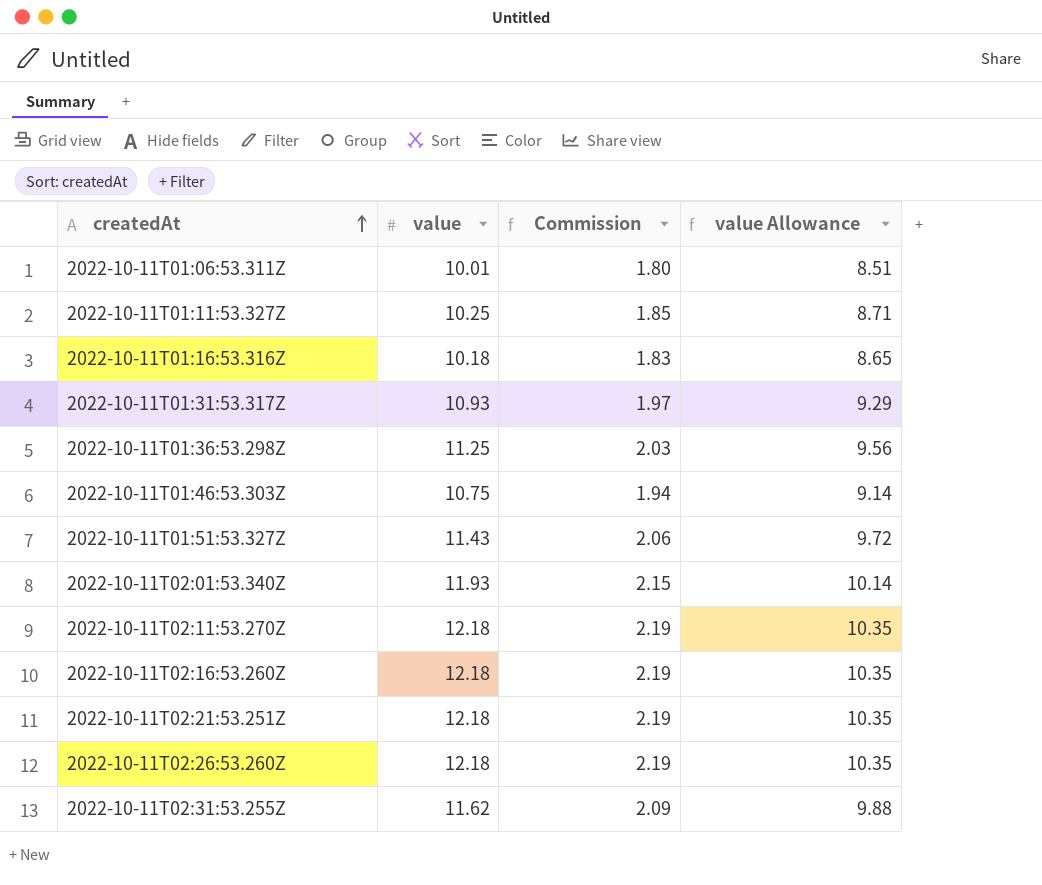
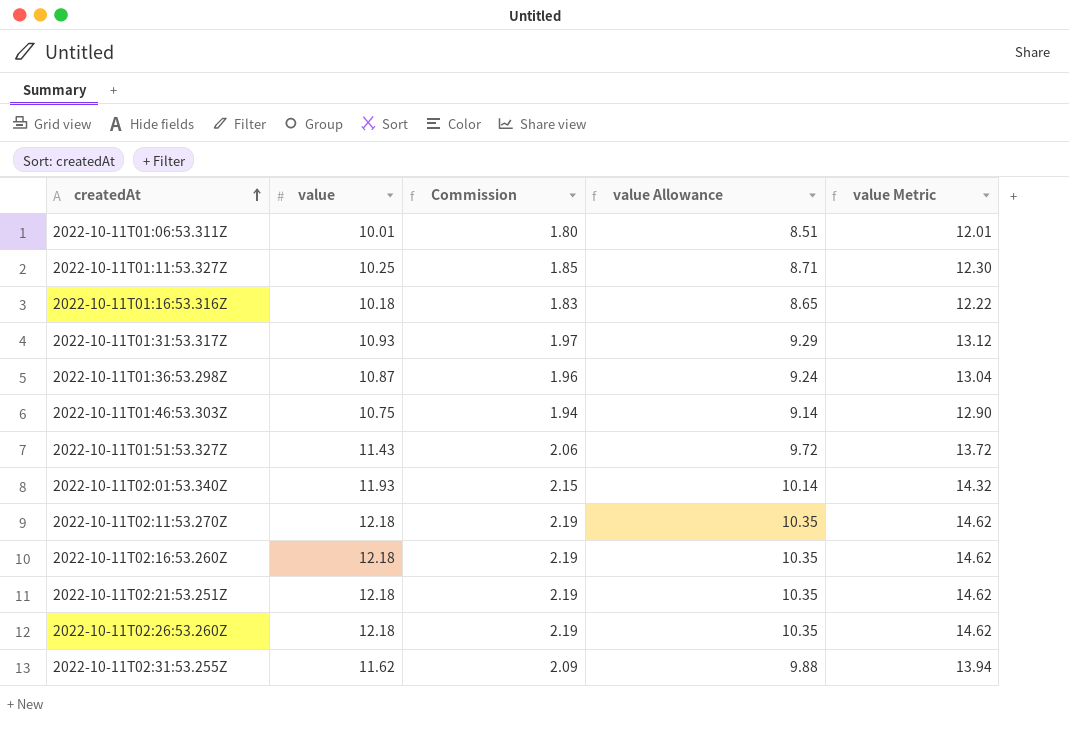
column value Metric | formula: none -> [value] * 1.2
2022-10-11T01:36:53.298Z | value: 11.25 -> 10.87
2022-10-11T01:36:53.298Z | Commission: 2.03 -> 1.96
2022-10-11T01:36:53.298Z | value Allowance: 9.56 -> 9.24

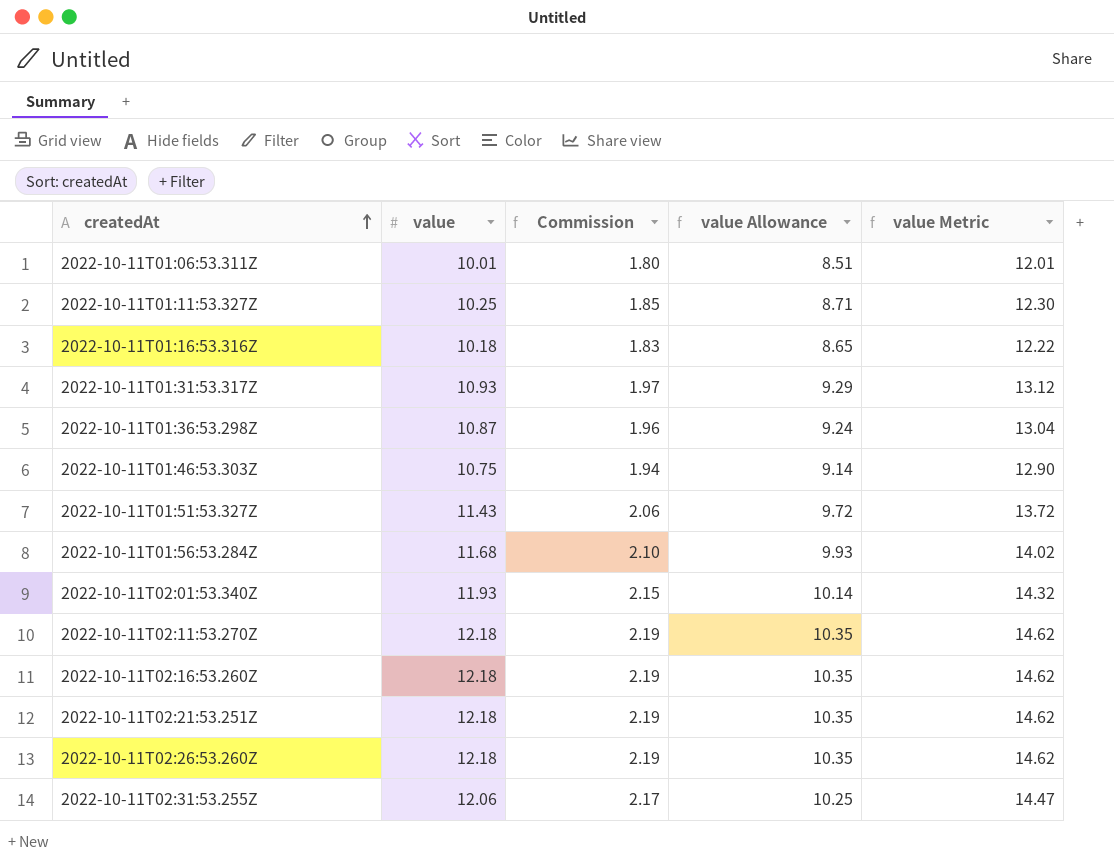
row 2022-10-11T01:56:53.284Z: none -> 11.68 | 2.10 | 9.93 | 14.02
2022-10-11T02:31:53.255Z | value: 11.62 -> 12.06
2022-10-11T02:31:53.255Z | Commission: 2.09 -> 2.17
2022-10-11T02:31:53.255Z | value Allowance: 9.88 -> 10.25
2022-10-11T02:31:53.255Z | value Metric: 13.94 -> 14.47

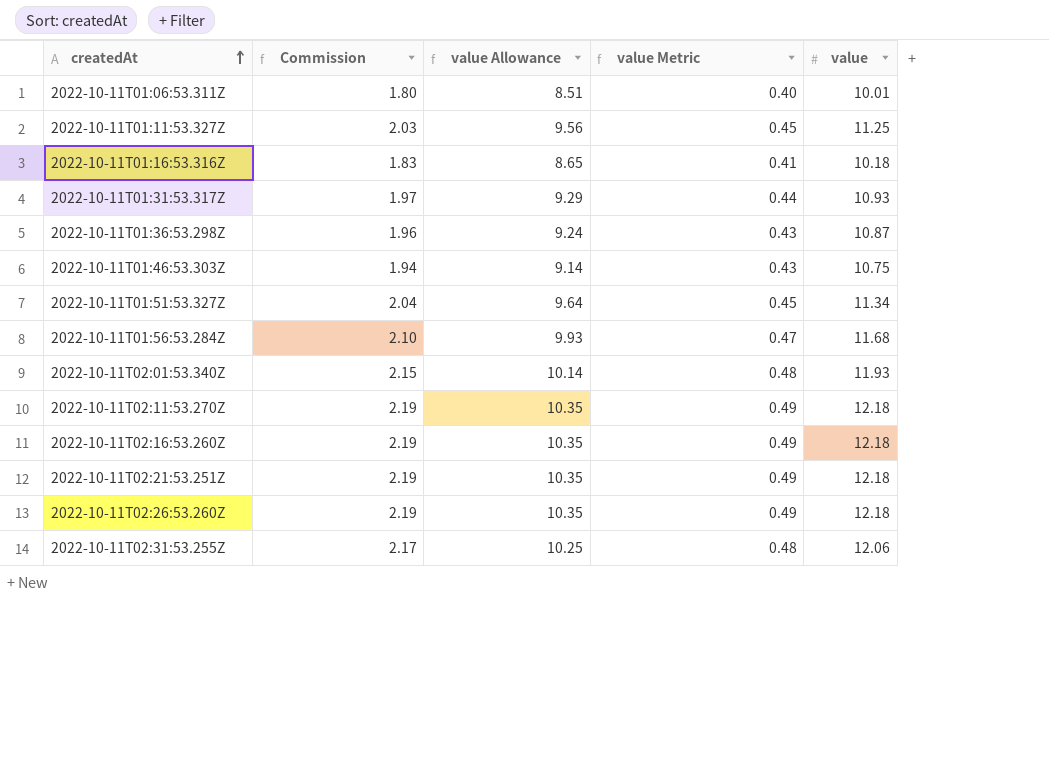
column value Metric | formula: [value] * 1.2 -> [value] * 0.04
column value | position: 2 -> 5
2022-10-11T01:11:53.327Z | Commission: 1.85 -> 2.03
2022-10-11T01:11:53.327Z | value Allowance: 8.71 -> 9.56
2022-10-11T01:11:53.327Z | value: 10.25 -> 11.25
2022-10-11T01:51:53.327Z | Commission: 2.06 -> 2.04
2022-10-11T01:51:53.327Z | value Allowance: 9.72 -> 9.64
2022-10-11T01:51:53.327Z | value: 11.43 -> 11.34

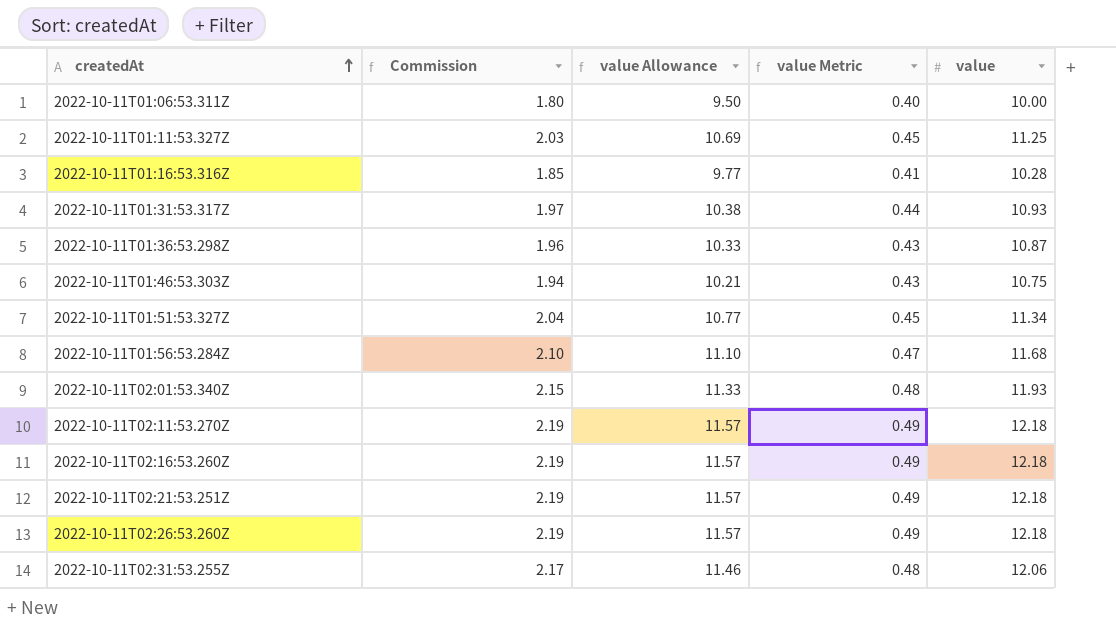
column value Allowance | formula: [value] * 0.85 -> [value] * 0.95
2022-10-11T01:06:53.311Z | value: 10.01 -> 10.00
2022-10-11T01:16:53.316Z | Commission: 1.83 -> 1.85
2022-10-11T01:16:53.316Z | value: 10.18 -> 10.28

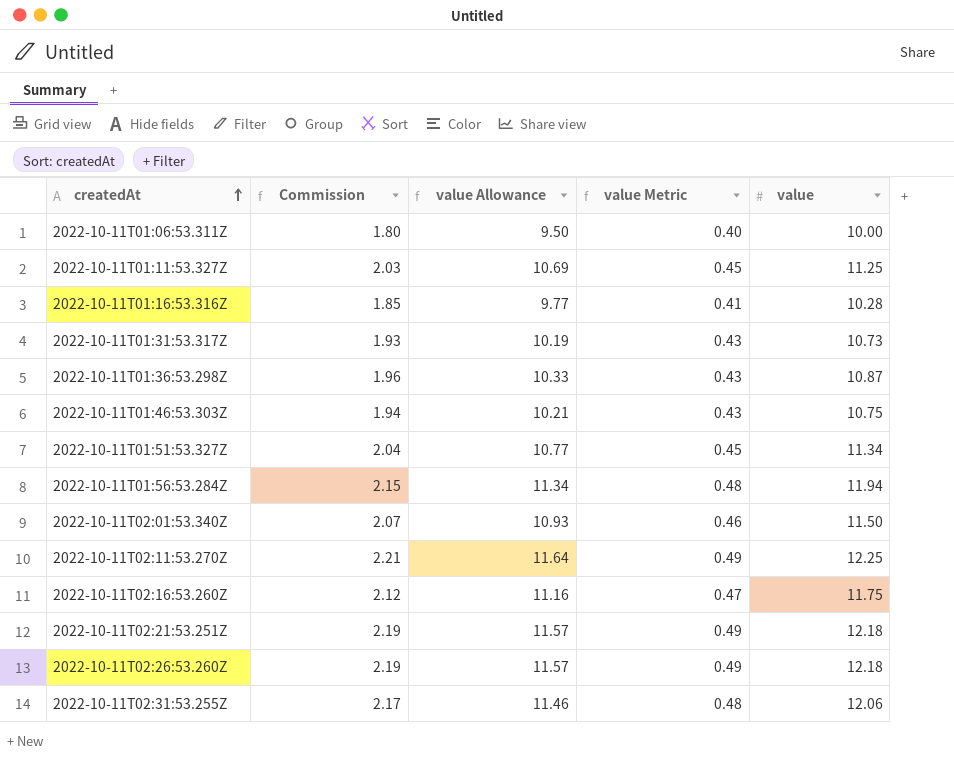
2022-10-11T01:31:53.317Z | Commission: 1.97 -> 1.93
2022-10-11T01:31:53.317Z | value Allowance: 10.38 -> 10.19
2022-10-11T01:31:53.317Z | value Metric: 0.44 -> 0.43
2022-10-11T01:31:53.317Z | value: 10.93 -> 10.73
2022-10-11T01:56:53.284Z | Commission: 2.10 -> 2.15
2022-10-11T01:56:53.284Z | value Allowance: 11.10 -> 11.34
2022-10-11T01:56:53.284Z | value Metric: 0.47 -> 0.48
2022-10-11T01:56:53.284Z | value: 11.68 -> 11.94
2022-10-11T02:01:53.340Z | Commission: 2.15 -> 2.07
2022-10-11T02:01:53.340Z | value Allowance: 11.33 -> 10.93
2022-10-11T02:01:53.340Z | value Metric: 0.48 -> 0.46
2022-10-11T02:01:53.340Z | value: 11.93 -> 11.50
2022-10-11T02:11:53.270Z | Commission: 2.19 -> 2.21
2022-10-11T02:11:53.270Z | value Allowance: 11.57 -> 11.64
2022-10-11T02:11:53.270Z | value: 12.18 -> 12.25
2022-10-11T02:16:53.260Z | Commission: 2.19 -> 2.12
2022-10-11T02:16:53.260Z | value Allowance: 11.57 -> 11.16
2022-10-11T02:16:53.260Z | value Metric: 0.49 -> 0.47
2022-10-11T02:16:53.260Z | value: 12.18 -> 11.75

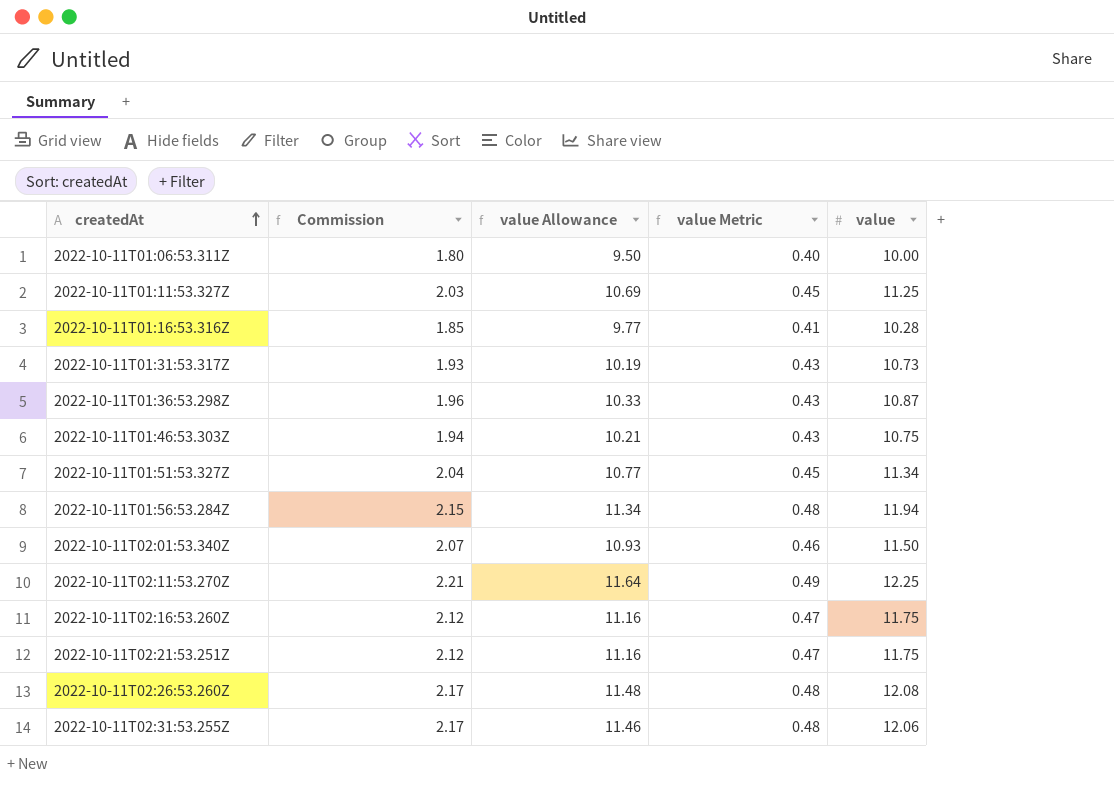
2022-10-11T02:21:53.251Z | Commission: 2.19 -> 2.12
2022-10-11T02:21:53.251Z | value Allowance: 11.57 -> 11.16
2022-10-11T02:21:53.251Z | value Metric: 0.49 -> 0.47
2022-10-11T02:21:53.251Z | value: 12.18 -> 11.75
2022-10-11T02:26:53.260Z | Commission: 2.19 -> 2.17
2022-10-11T02:26:53.260Z | value Allowance: 11.57 -> 11.48
2022-10-11T02:26:53.260Z | value Metric: 0.49 -> 0.48
2022-10-11T02:26:53.260Z | value: 12.18 -> 12.08

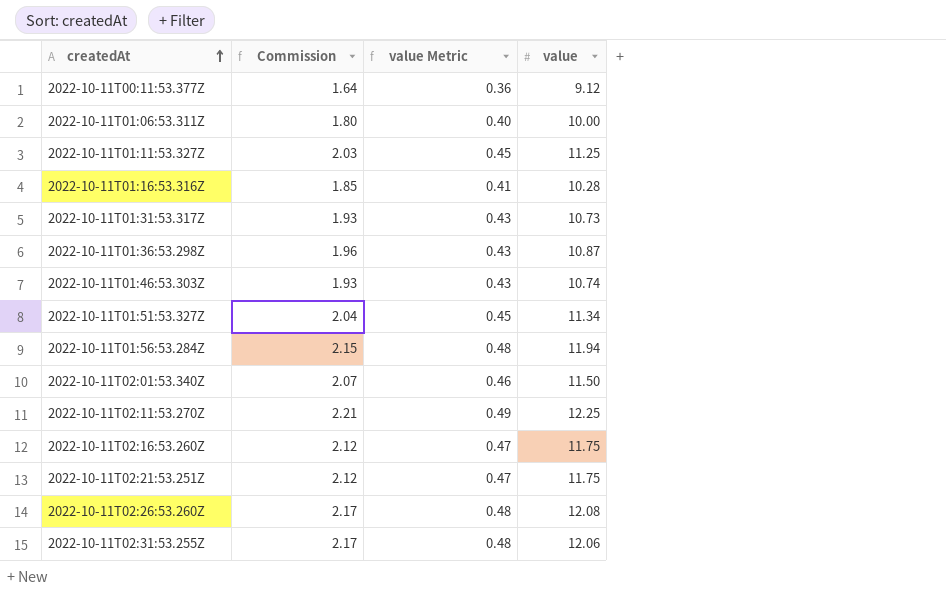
column value Allowance | formula: [value] * 0.95 -> none
row 2022-10-11T00:11:53.377Z: none -> 1.64 | 0.36 | 9.12
2022-10-11T01:46:53.303Z | Commission: 1.94 -> 1.93
2022-10-11T01:46:53.303Z | value: 10.75 -> 10.74

